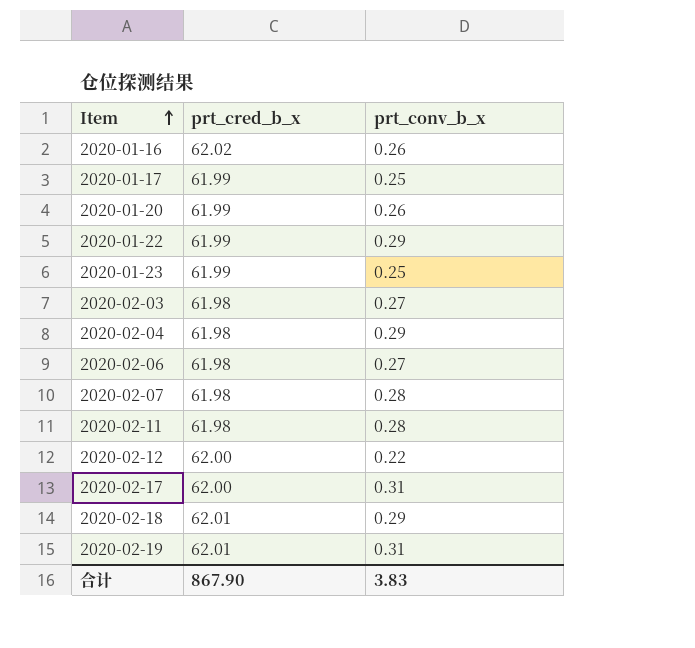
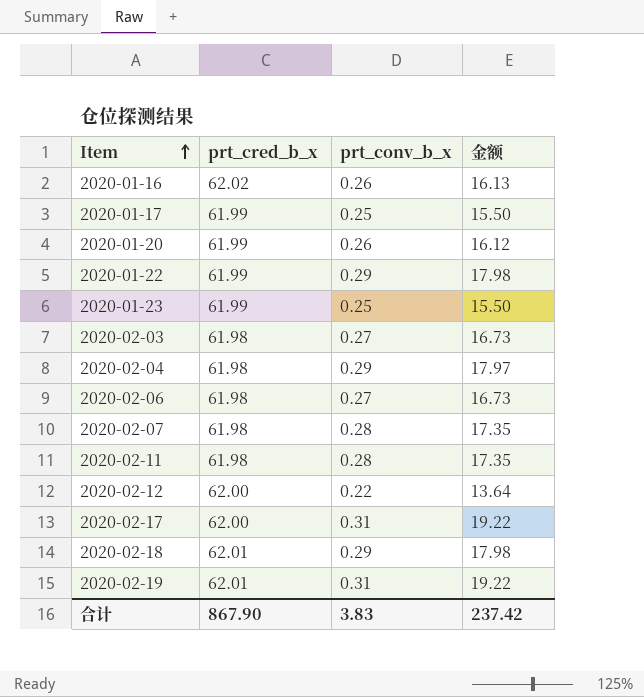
column 金额 | formula: none -> [prt_cred_b_x] * [prt_conv_b_x]

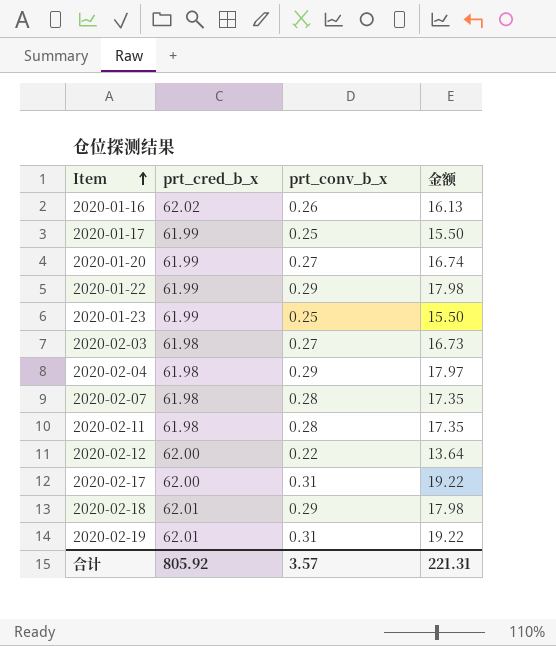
row 2020-02-06: 61.98 | 0.27 | 16.73 -> none
2020-01-20 | prt_conv_b_x: 0.26 -> 0.27
2020-01-20 | 金额: 16.12 -> 16.74
合计 | prt_cred_b_x: 867.90 -> 805.92
合计 | prt_conv_b_x: 3.83 -> 3.57
合计 | 金额: 237.42 -> 221.31

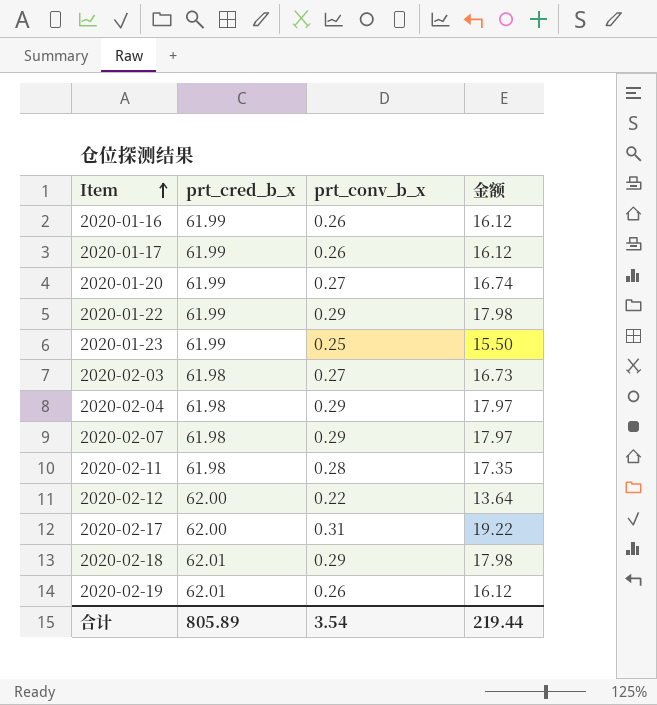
2020-01-16 | prt_cred_b_x: 62.02 -> 61.99
2020-01-16 | 金额: 16.13 -> 16.12
2020-01-17 | prt_conv_b_x: 0.25 -> 0.26
2020-01-17 | 金额: 15.50 -> 16.12
2020-02-07 | prt_conv_b_x: 0.28 -> 0.29
2020-02-07 | 金额: 17.35 -> 17.97
2020-02-19 | prt_conv_b_x: 0.31 -> 0.26
2020-02-19 | 金额: 19.22 -> 16.12
合计 | prt_cred_b_x: 805.92 -> 805.89
合计 | prt_conv_b_x: 3.57 -> 3.54
合计 | 金额: 221.31 -> 219.44

